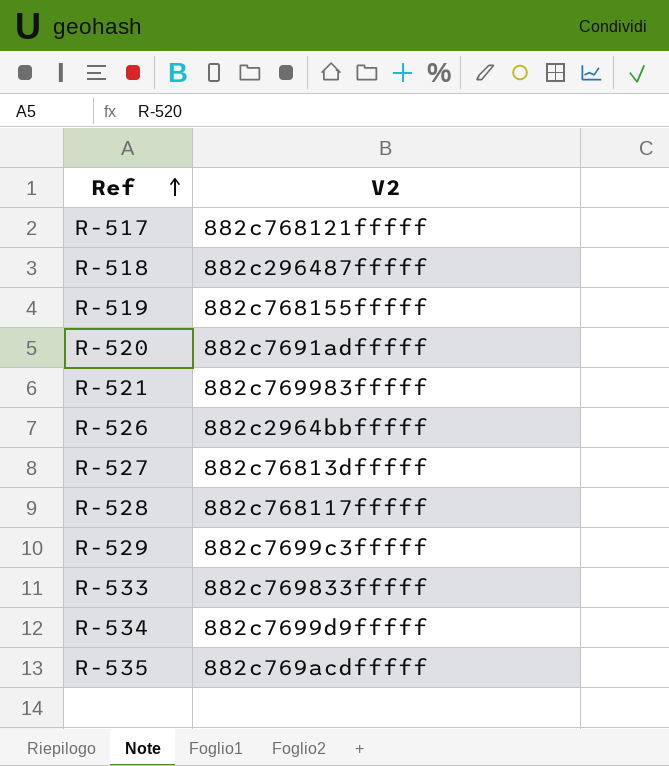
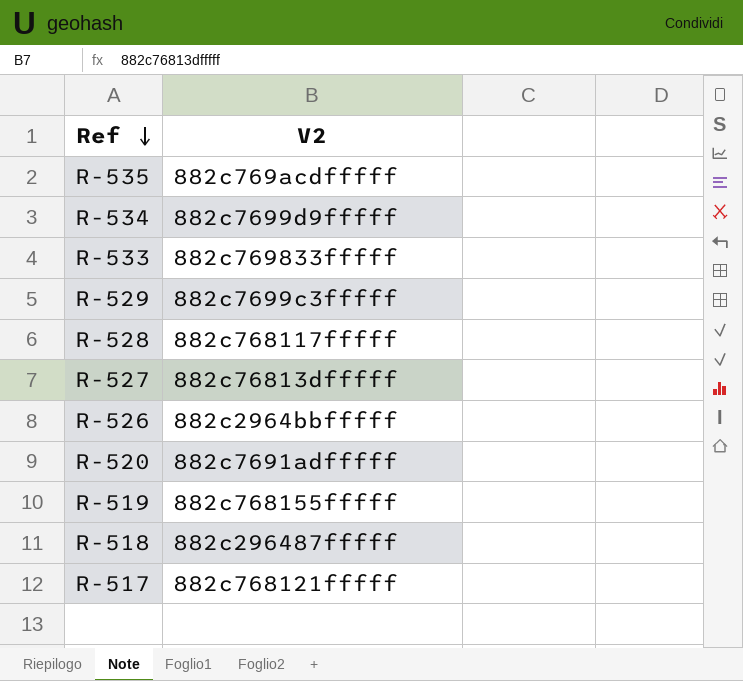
row order: Ref ascending -> Ref descending
row R-521: 882c769983fffff -> none

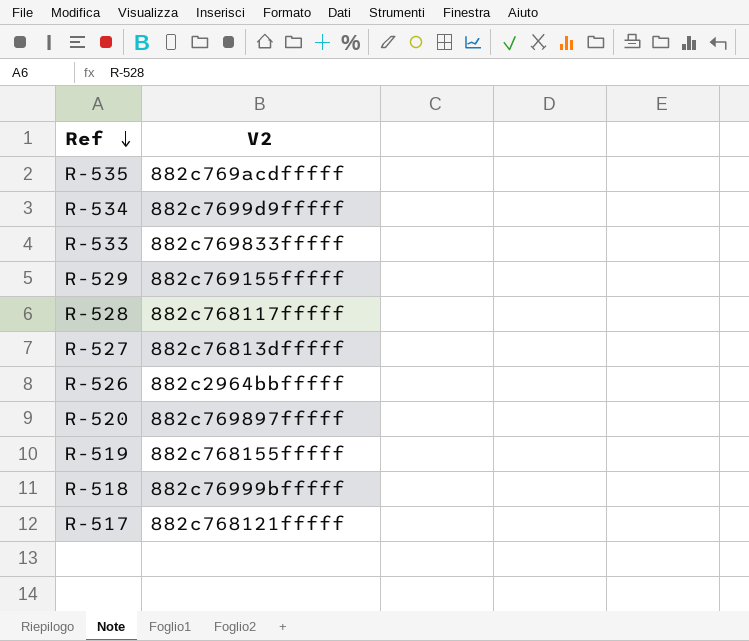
R-529 | V2: 882c7699c3fffff -> 882c769155fffff
R-520 | V2: 882c7691adfffff -> 882c769897fffff
R-518 | V2: 882c296487fffff -> 882c76999bfffff

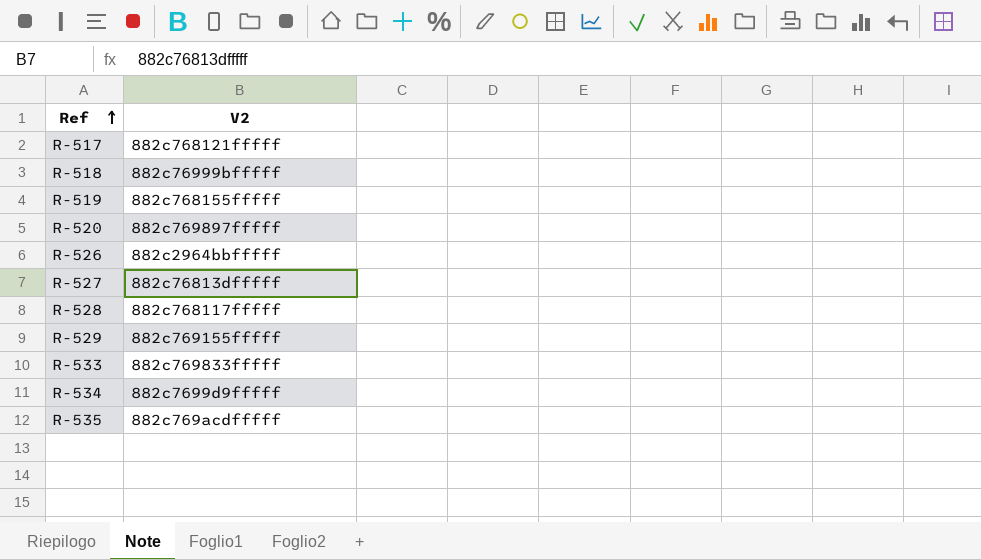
row order: Ref descending -> Ref ascending

